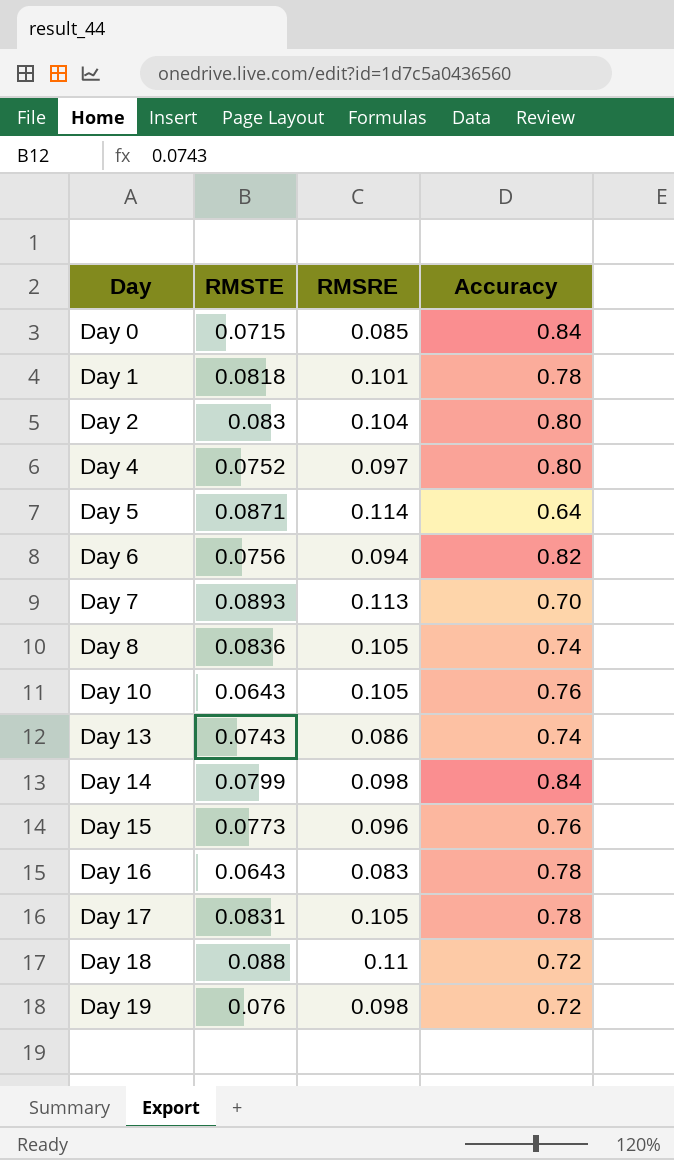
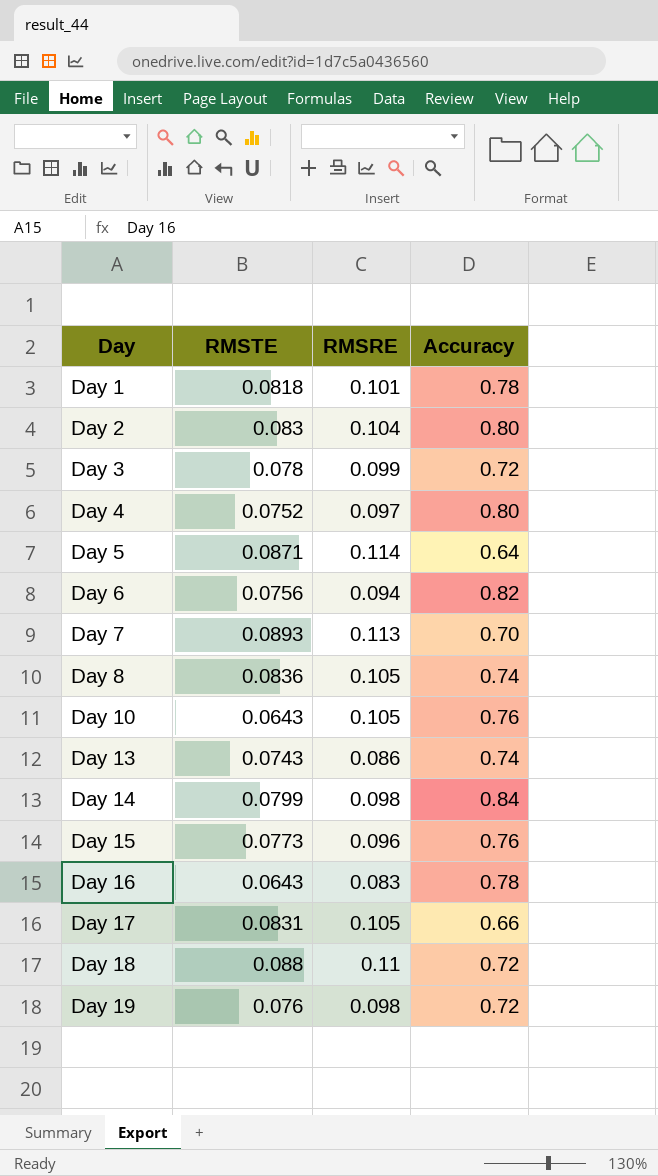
row Day 0: 0.0715 | 0.085 | 0.84 -> none
row Day 3: none -> 0.078 | 0.099 | 0.72
Day 17 | Accuracy: 0.78 -> 0.66

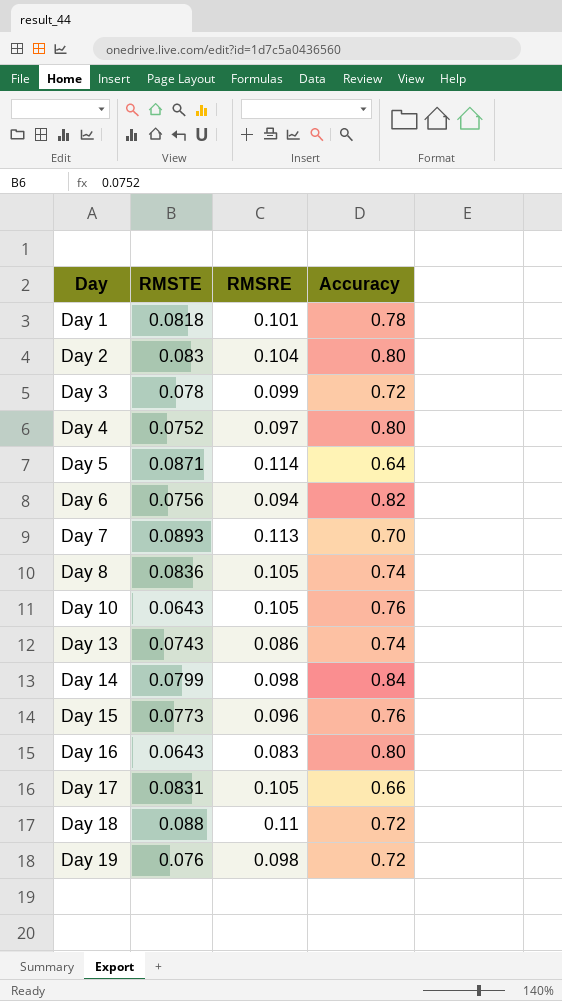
Day 16 | Accuracy: 0.78 -> 0.80

